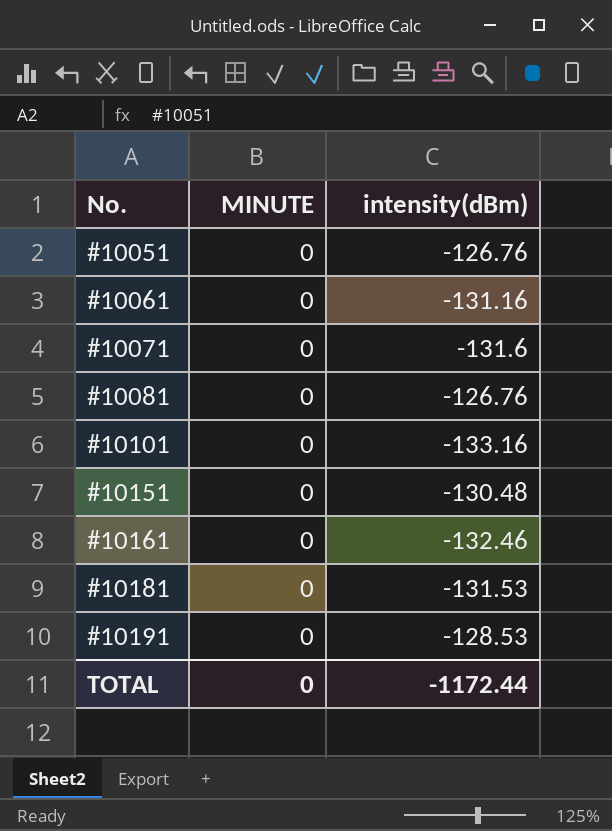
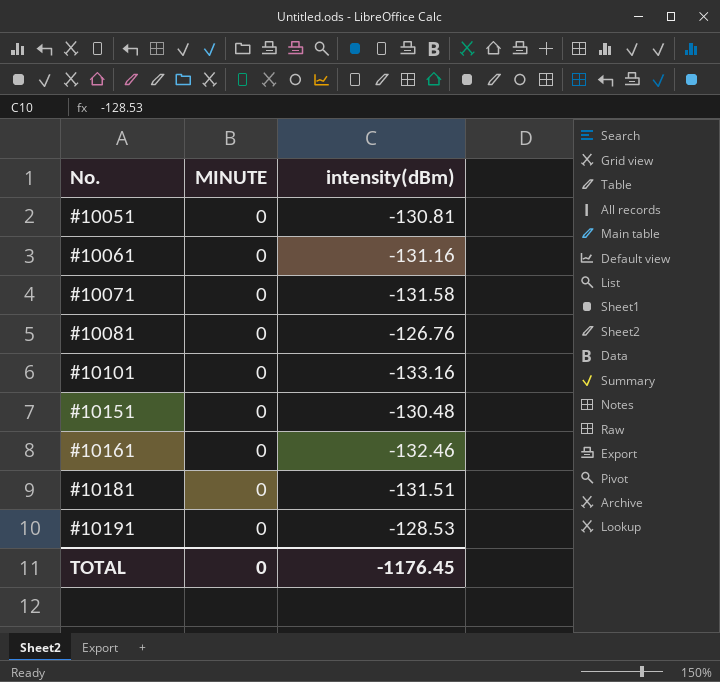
#10051 | intensity(dBm): -126.76 -> -130.81
#10071 | intensity(dBm): -131.6 -> -131.58
#10181 | intensity(dBm): -131.53 -> -131.51
TOTAL | intensity(dBm): -1172.44 -> -1176.45

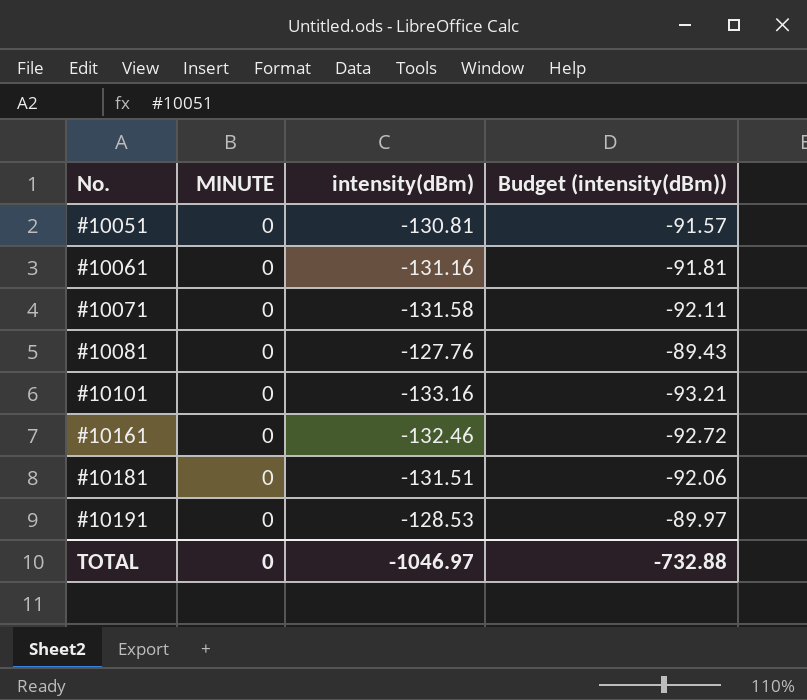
column Budget (intensity(dBm)) | formula: none -> [intensity(dBm)] * 0.7
row #10151: 0 | -130.48 -> none
#10081 | intensity(dBm): -126.76 -> -127.76
TOTAL | intensity(dBm): -1176.45 -> -1046.97

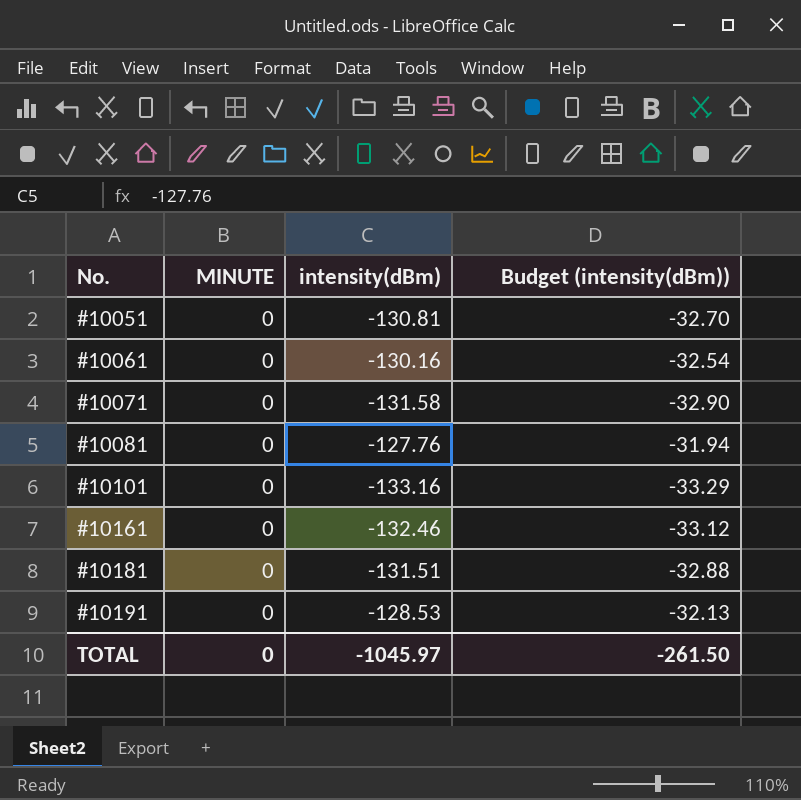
column Budget (intensity(dBm)) | formula: [intensity(dBm)] * 0.7 -> [intensity(dBm)] * 0.25
#10061 | intensity(dBm): -131.16 -> -130.16
TOTAL | intensity(dBm): -1046.97 -> -1045.97
TOTAL | Budget (intensity(dBm)): -732.88 -> -261.50

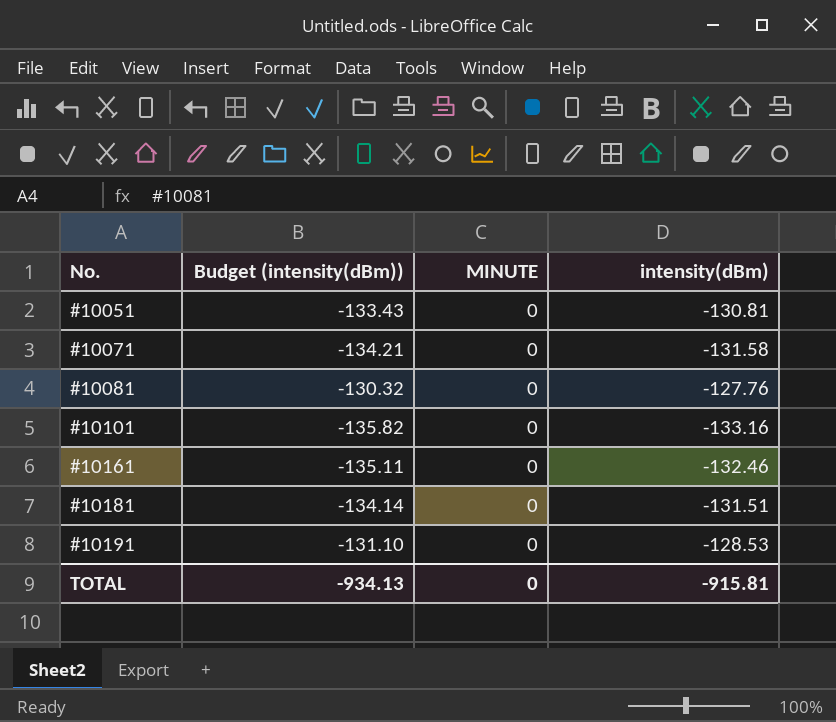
column Budget (intensity(dBm)) | formula: [intensity(dBm)] * 0.25 -> [intensity(dBm)] * 1.02
column Budget (intensity(dBm)) | position: 4 -> 2
row #10061: 0 | -130.16 | -32.54 -> none
TOTAL | Budget (intensity(dBm)): -261.50 -> -934.13
TOTAL | intensity(dBm): -1045.97 -> -915.81

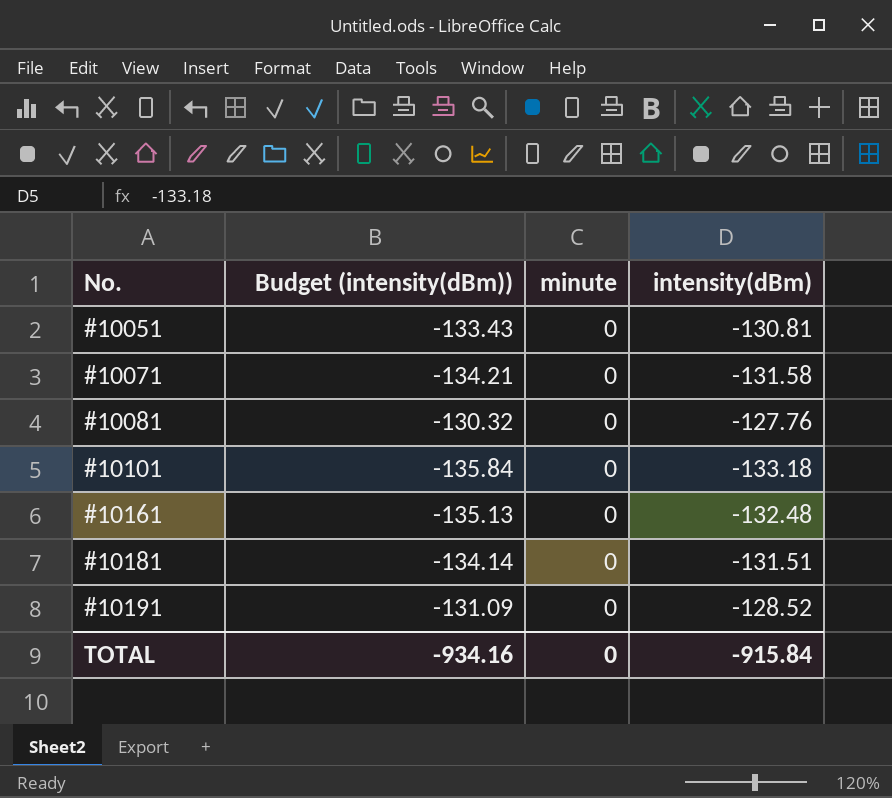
column name: MINUTE -> minute
#10101 | Budget (intensity(dBm)): -135.82 -> -135.84
#10101 | intensity(dBm): -133.16 -> -133.18
#10161 | Budget (intensity(dBm)): -135.11 -> -135.13
#10161 | intensity(dBm): -132.46 -> -132.48
#10191 | Budget (intensity(dBm)): -131.10 -> -131.09
#10191 | intensity(dBm): -128.53 -> -128.52
TOTAL | Budget (intensity(dBm)): -934.13 -> -934.16
TOTAL | intensity(dBm): -915.81 -> -915.84

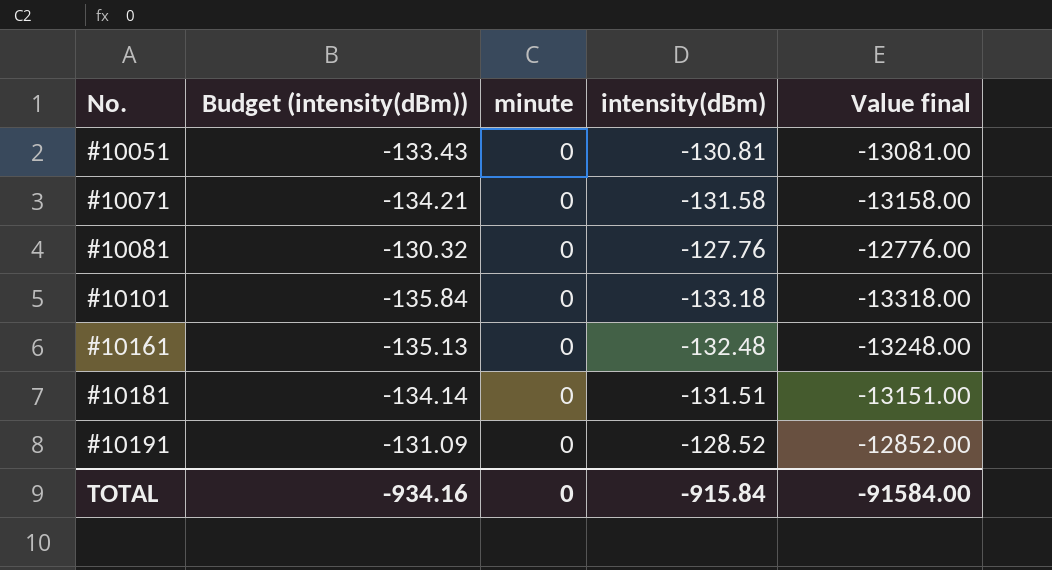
column Value final | formula: none -> [intensity(dBm)] * 100

